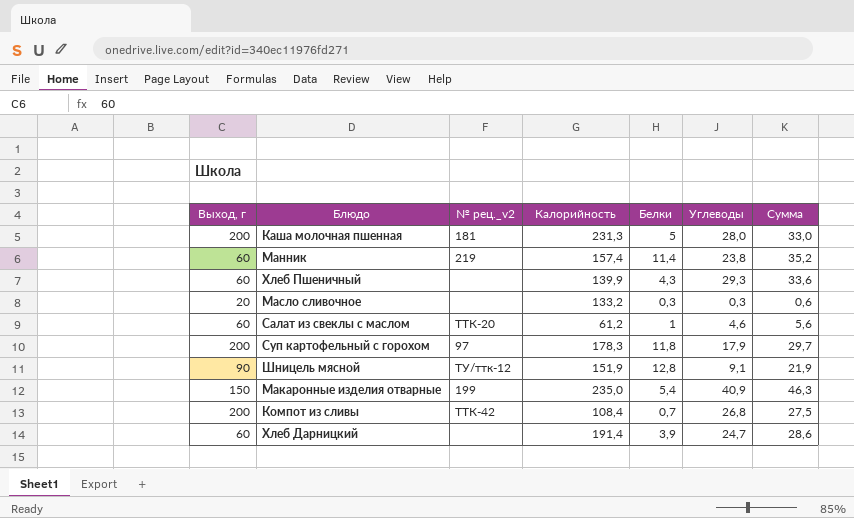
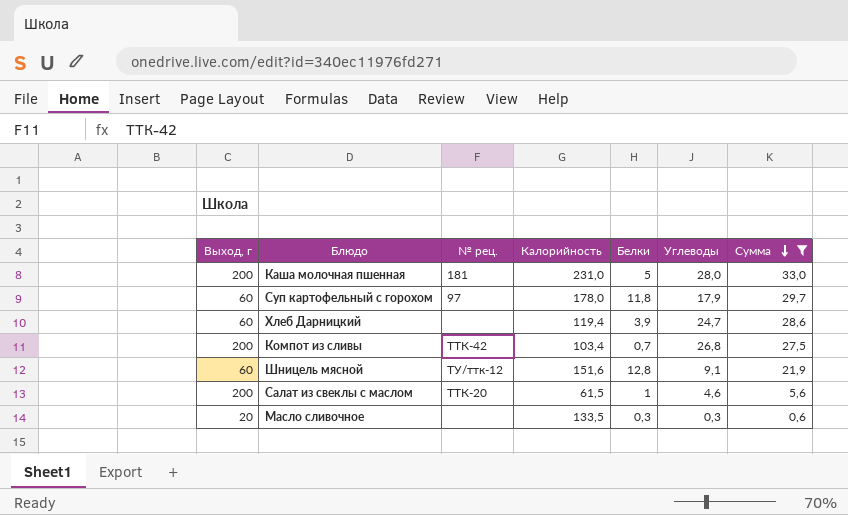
filter: none -> Сумма <= 33,0
row order: none -> Сумма descending
column name: № рец._v2 -> № рец.
Каша молочная пшенная | Калорийность: 231,3 -> 231,0
Суп картофельный с горохом | Выход, г: 200 -> 60
Суп картофельный с горохом | Калорийность: 178,3 -> 178,0
Хлеб Дарницкий | Калорийность: 191,4 -> 119,4
Компот из сливы | Калорийность: 108,4 -> 103,4
Шницель мясной | Выход, г: 90 -> 60
Шницель мясной | Калорийность: 151,9 -> 151,6
Салат из свеклы с маслом | Выход, г: 60 -> 200
Салат из свеклы с маслом | Калорийность: 61,2 -> 61,5
Масло сливочное | Калорийность: 133,2 -> 133,5

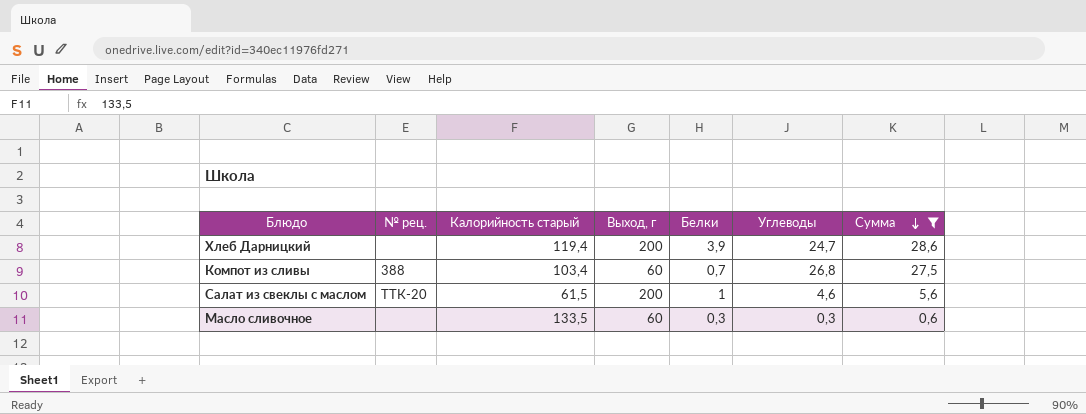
column name: Калорийность -> Калорийность старый
column Выход, г | position: 1 -> 4
row Каша молочная пшенная: 200 | 181 | 231,0 | 5 | 28,0 | 33,0 -> none
row Суп картофельный с горохом: 60 | 97 | 178,0 | 11,8 | 17,9 | 29,7 -> none
row Шницель мясной: 60 | ТУ/ттк-12 | 151,6 | 12,8 | 9,1 | 21,9 -> none
Хлеб Дарницкий | Выход, г: 60 -> 200
Компот из сливы | № рец.: ТТК-42 -> 388
Компот из сливы | Выход, г: 200 -> 60
Масло сливочное | Выход, г: 20 -> 60

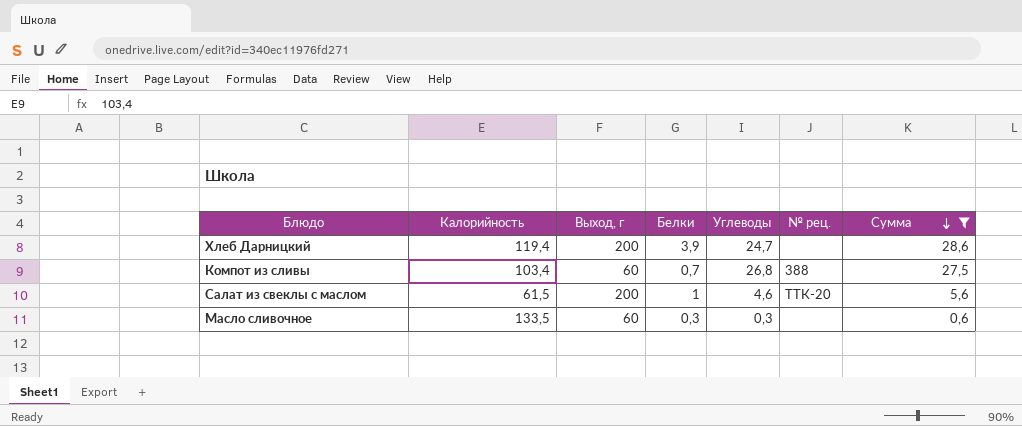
column name: Калорийность старый -> Калорийность
column № рец. | position: 2 -> 6

